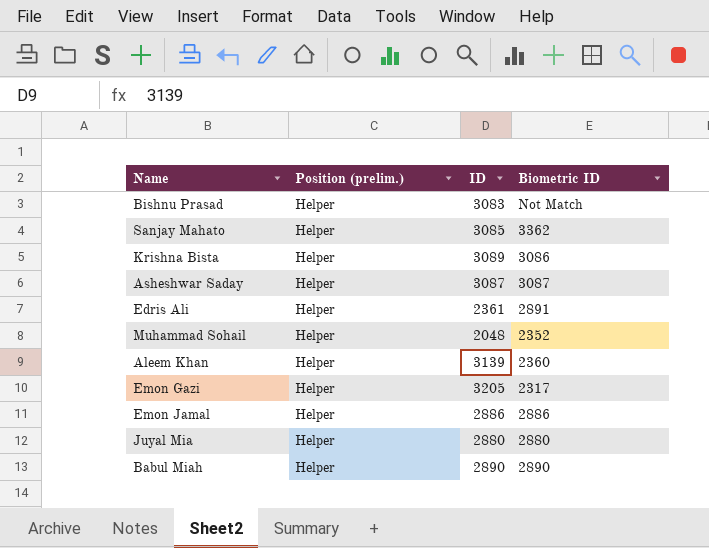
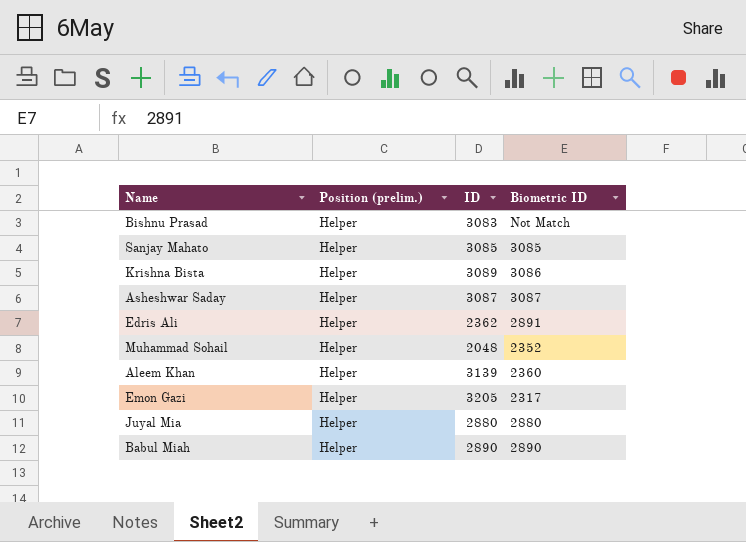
row Emon Jamal: Helper | 2886 | 2886 -> none
Sanjay Mahato | Biometric ID: 3362 -> 3085
Edris Ali | ID: 2361 -> 2362

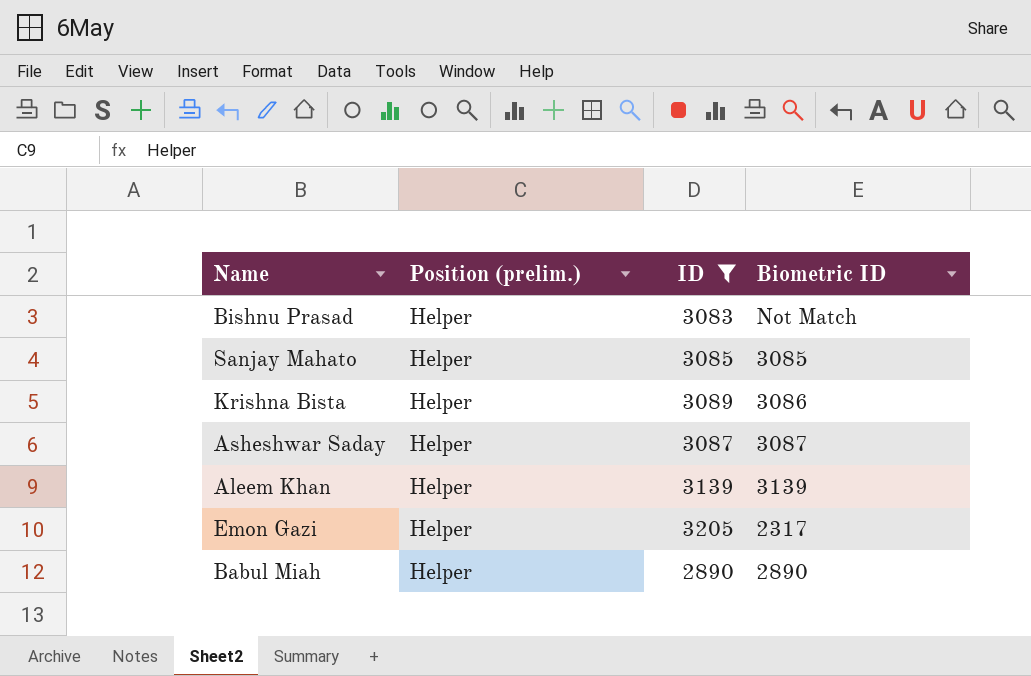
filter: none -> ID >= 2890
Aleem Khan | Biometric ID: 2360 -> 3139

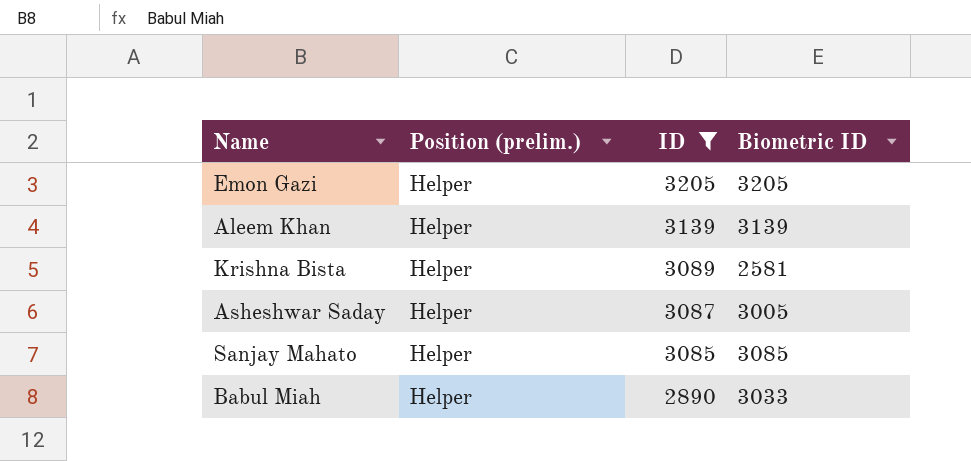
row order: none -> ID descending
row Bishnu Prasad: Helper | 3083 | Not Match -> none
Emon Gazi | Biometric ID: 2317 -> 3205
Krishna Bista | Biometric ID: 3086 -> 2581
Asheshwar Saday | Biometric ID: 3087 -> 3005
Babul Miah | Biometric ID: 2890 -> 3033

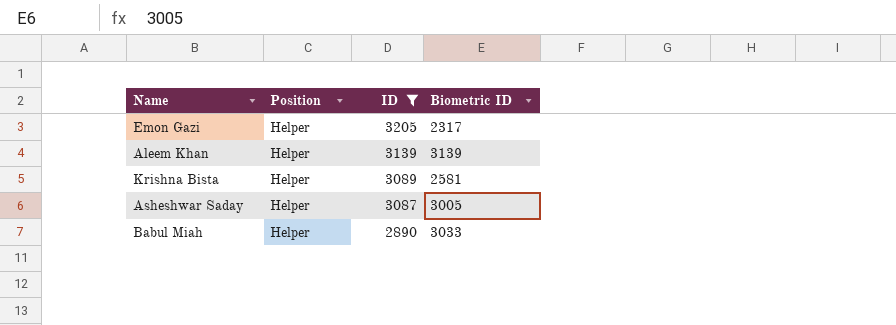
column name: Position (prelim.) -> Position
row Sanjay Mahato: Helper | 3085 | 3085 -> none
Emon Gazi | Biometric ID: 3205 -> 2317

